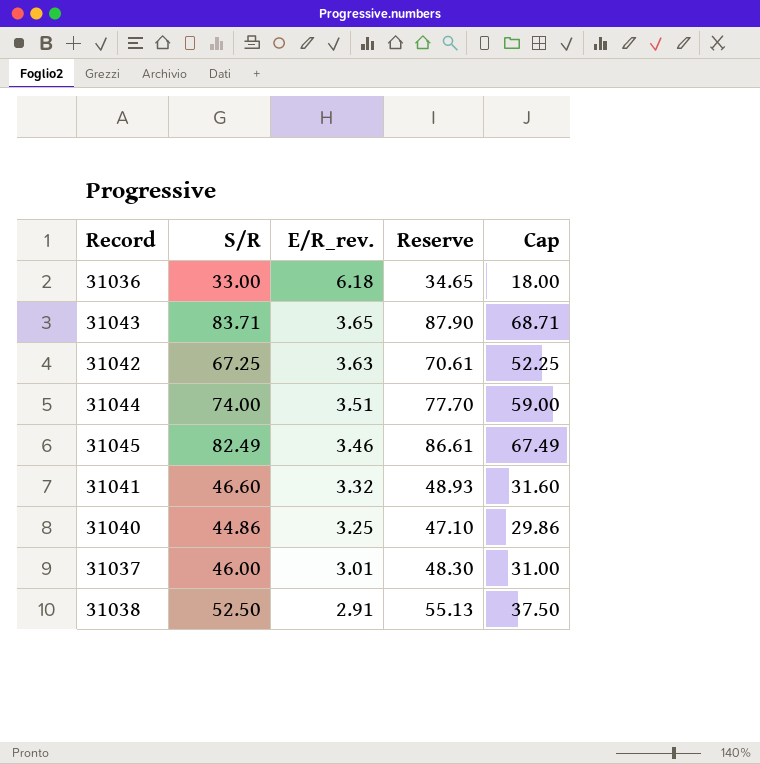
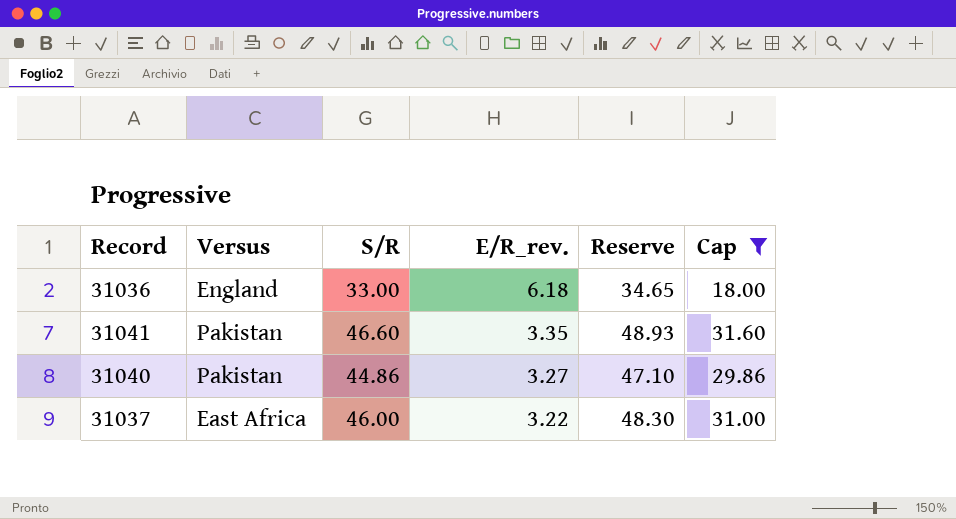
filter: none -> Cap <= 31.60
column Versus | position: none -> 2
31041 | E/R_rev.: 3.32 -> 3.35
31040 | E/R_rev.: 3.25 -> 3.27
31037 | E/R_rev.: 3.01 -> 3.22

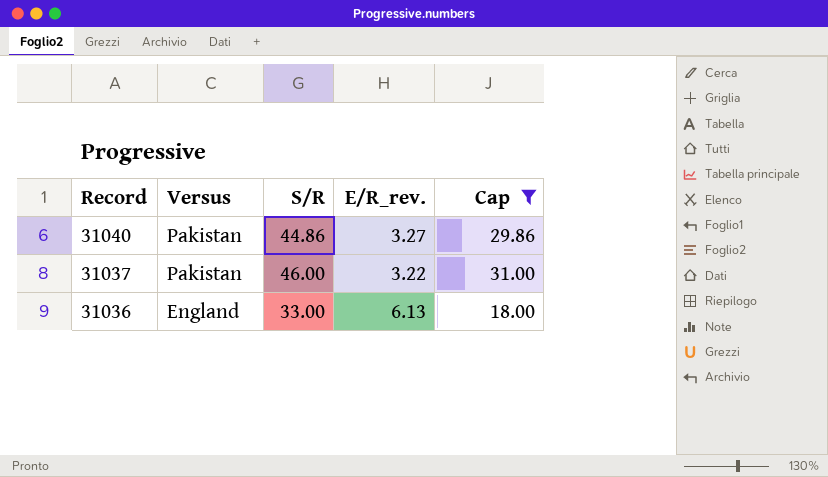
row order: E/R_rev. descending -> Record descending
column Reserve | formula: [S/R] * 1.05 -> none
row 31041: Pakistan | 46.60 | 3.35 | 48.93 | 31.60 -> none
31037 | Versus: East Africa -> Pakistan
31036 | E/R_rev.: 6.18 -> 6.13

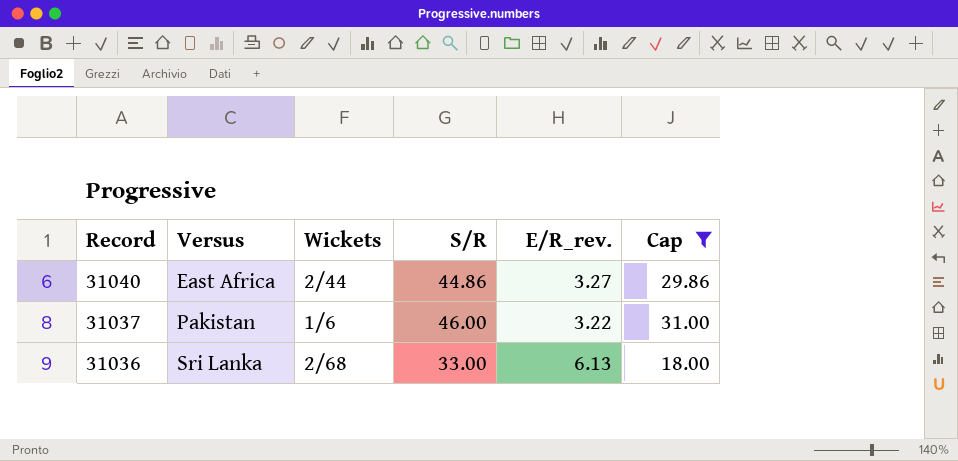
column Wickets | position: none -> 3
31040 | Versus: Pakistan -> East Africa
31036 | Versus: England -> Sri Lanka

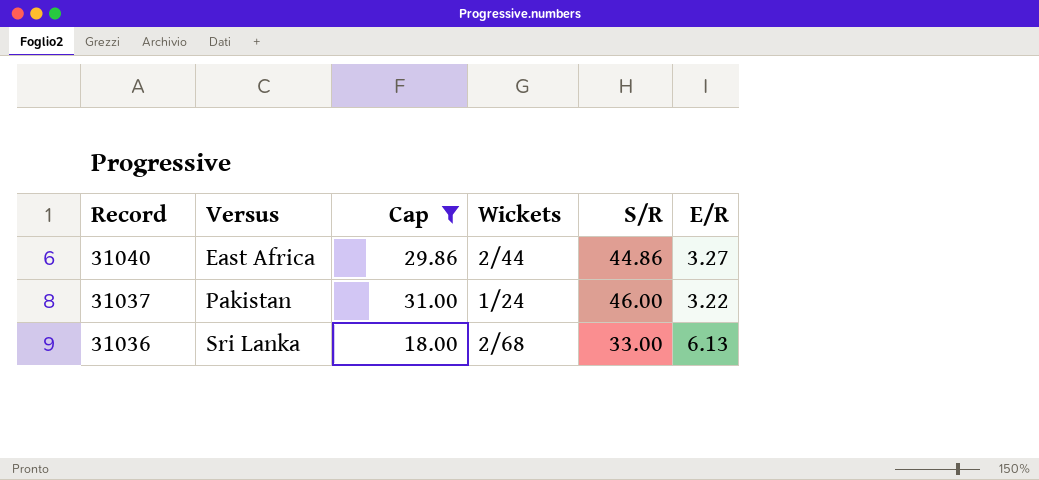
column Cap | position: 6 -> 3
column name: E/R_rev. -> E/R
31037 | Wickets: 1/6 -> 1/24

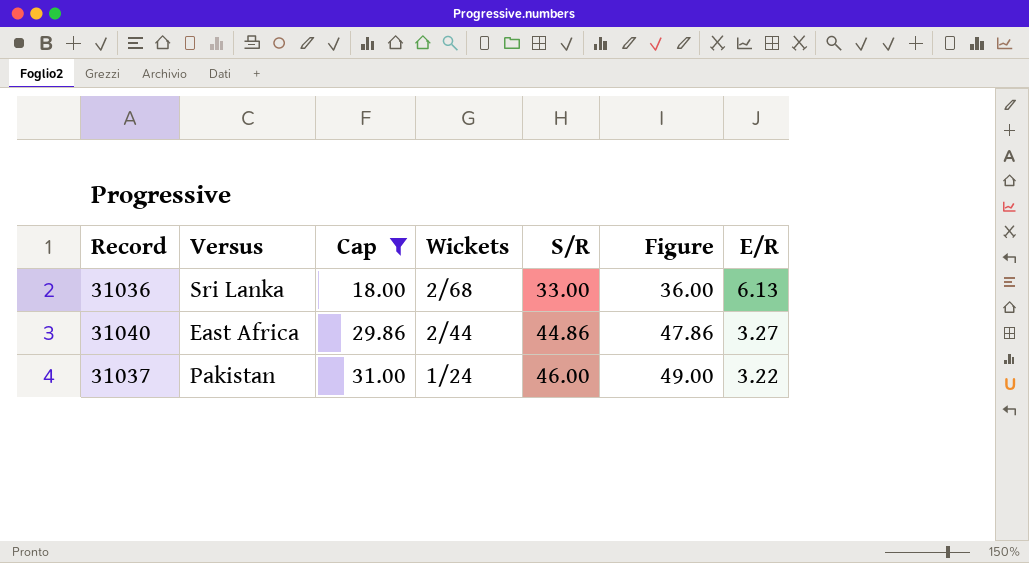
row order: Record descending -> Cap ascending
column Figure | formula: none -> [S/R] + 3

